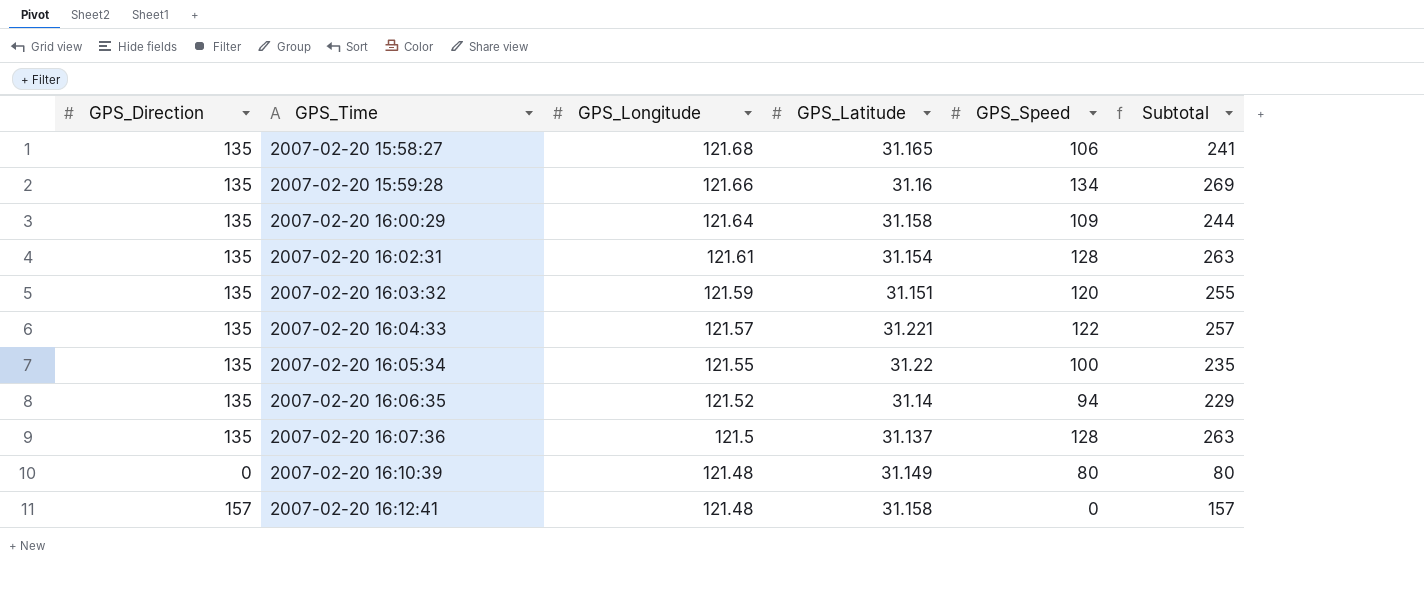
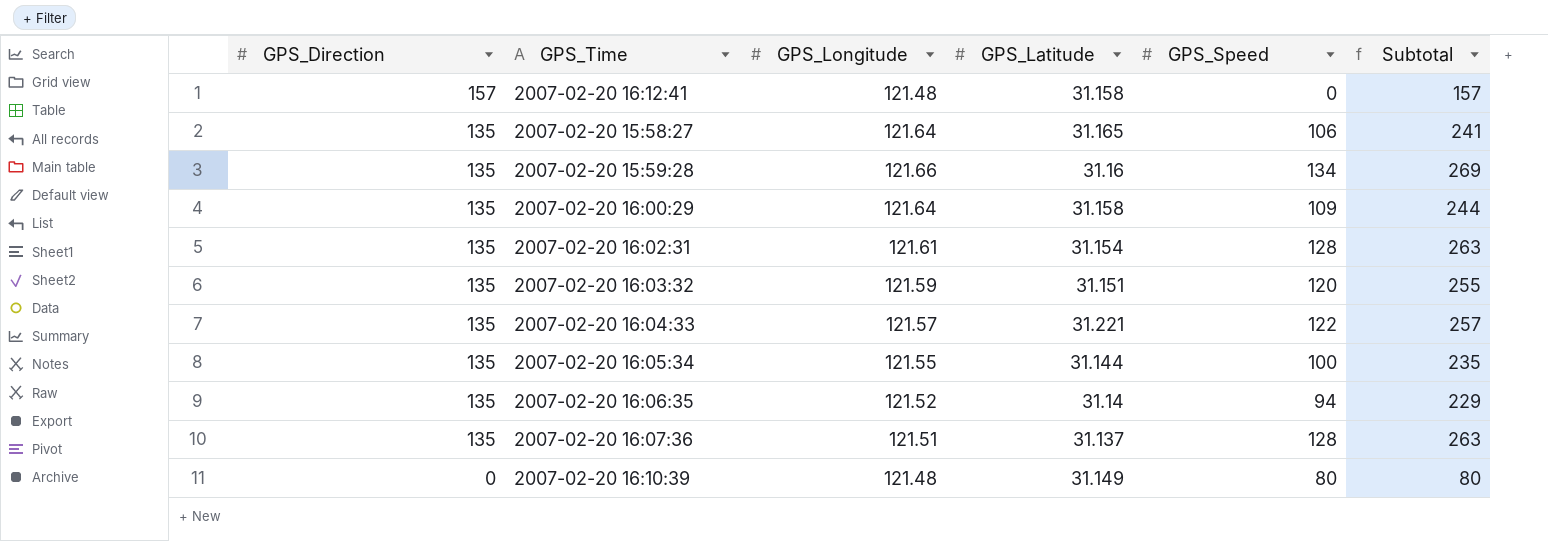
row order: GPS_Time ascending -> GPS_Direction descending
2007-02-20 15:58:27 | GPS_Longitude: 121.68 -> 121.64
2007-02-20 16:05:34 | GPS_Latitude: 31.22 -> 31.144
2007-02-20 16:07:36 | GPS_Longitude: 121.5 -> 121.51

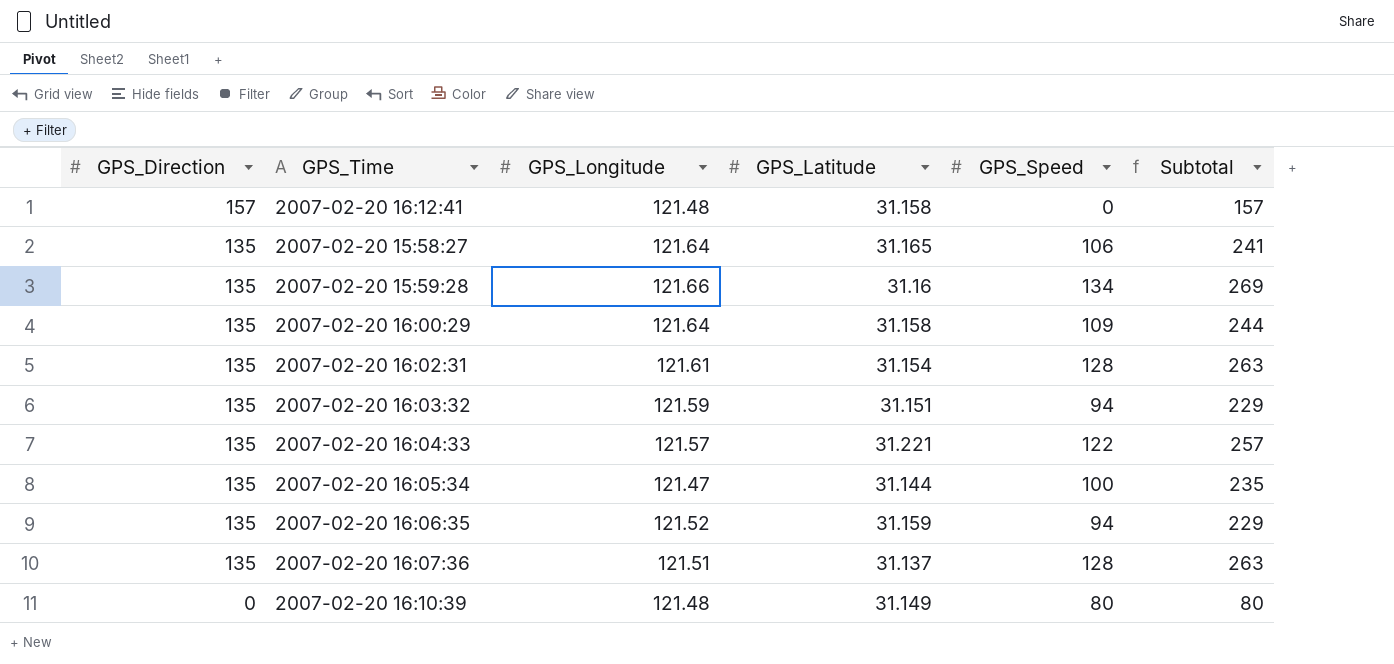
2007-02-20 16:03:32 | GPS_Speed: 120 -> 94
2007-02-20 16:03:32 | Subtotal: 255 -> 229
2007-02-20 16:05:34 | GPS_Longitude: 121.55 -> 121.47
2007-02-20 16:06:35 | GPS_Latitude: 31.14 -> 31.159

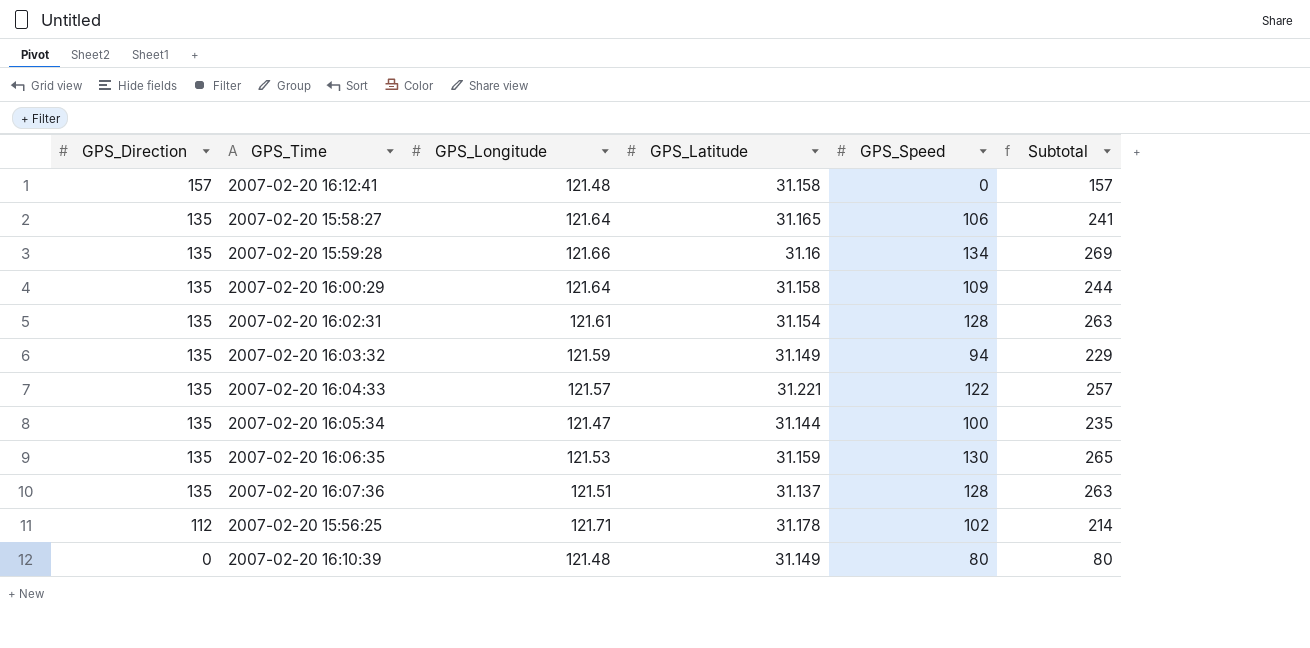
2007-02-20 16:03:32 | GPS_Latitude: 31.151 -> 31.149
2007-02-20 16:06:35 | GPS_Longitude: 121.52 -> 121.53
2007-02-20 16:06:35 | GPS_Speed: 94 -> 130
2007-02-20 16:06:35 | Subtotal: 229 -> 265
row 2007-02-20 15:56:25: none -> 112 | 121.71 | 31.178 | 102 | 214

